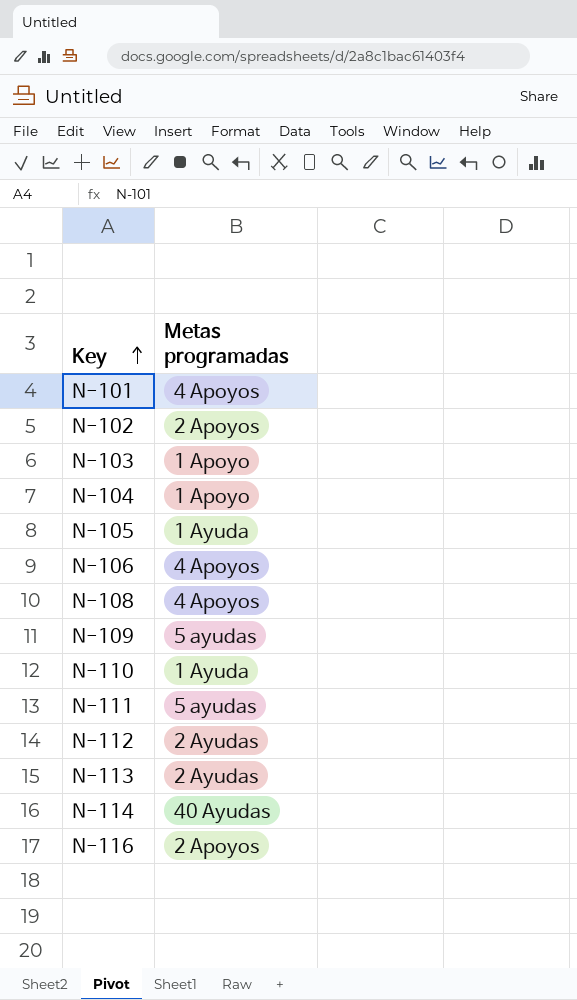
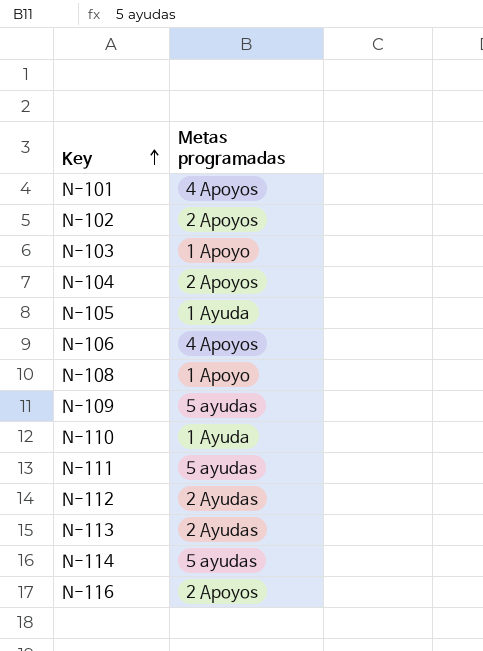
N-104 | Metas programadas: 1 Apoyo -> 2 Apoyos
N-108 | Metas programadas: 4 Apoyos -> 1 Apoyo
N-114 | Metas programadas: 40 Ayudas -> 5 ayudas

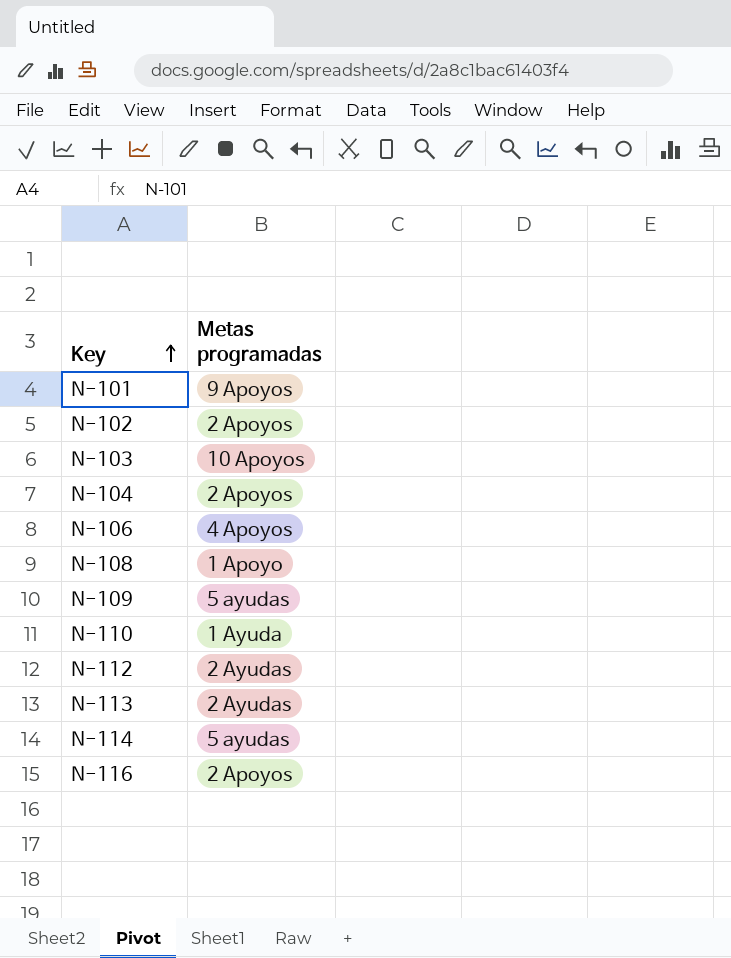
row N-105: 1 Ayuda -> none
row N-111: 5 ayudas -> none
N-101 | Metas programadas: 4 Apoyos -> 9 Apoyos
N-103 | Metas programadas: 1 Apoyo -> 10 Apoyos

